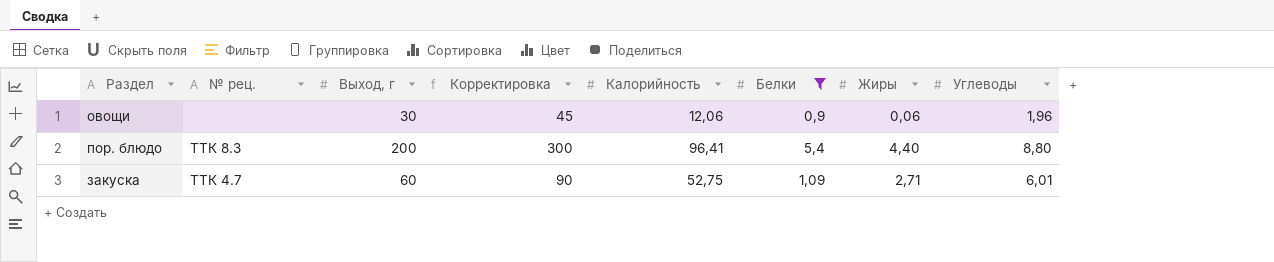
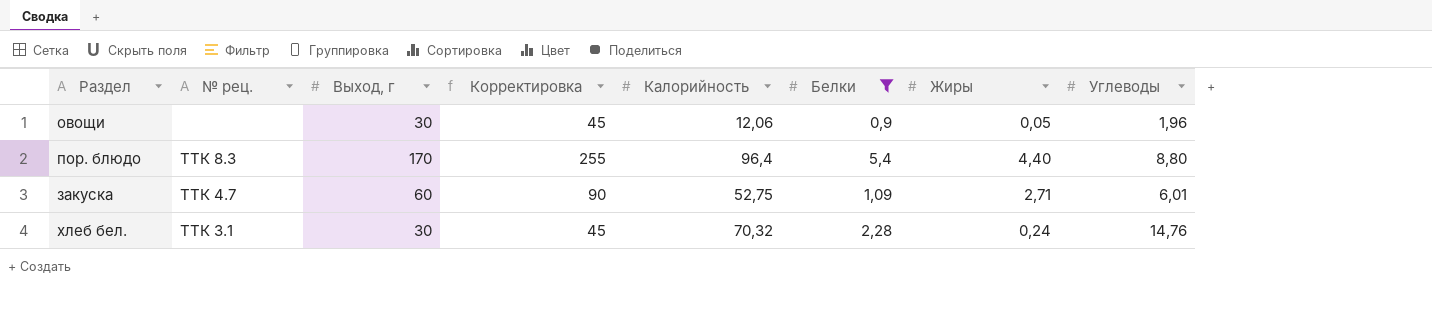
овощи | Жиры: 0,06 -> 0,05
пор. блюдо | Выход, г: 200 -> 170
пор. блюдо | Корректировка: 300 -> 255
пор. блюдо | Калорийность: 96,41 -> 96,4
row хлеб бел.: none -> ТТК 3.1 | 30 | 45 | 70,32 | 2,28 | 0,24 | 14,76

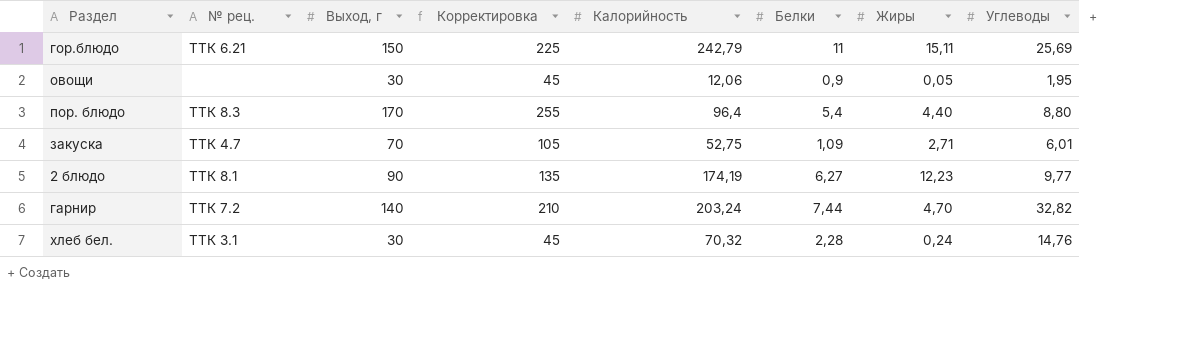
filter: Белки <= 5,4 -> none
овощи | Углеводы: 1,96 -> 1,95
закуска | Выход, г: 60 -> 70
закуска | Корректировка: 90 -> 105

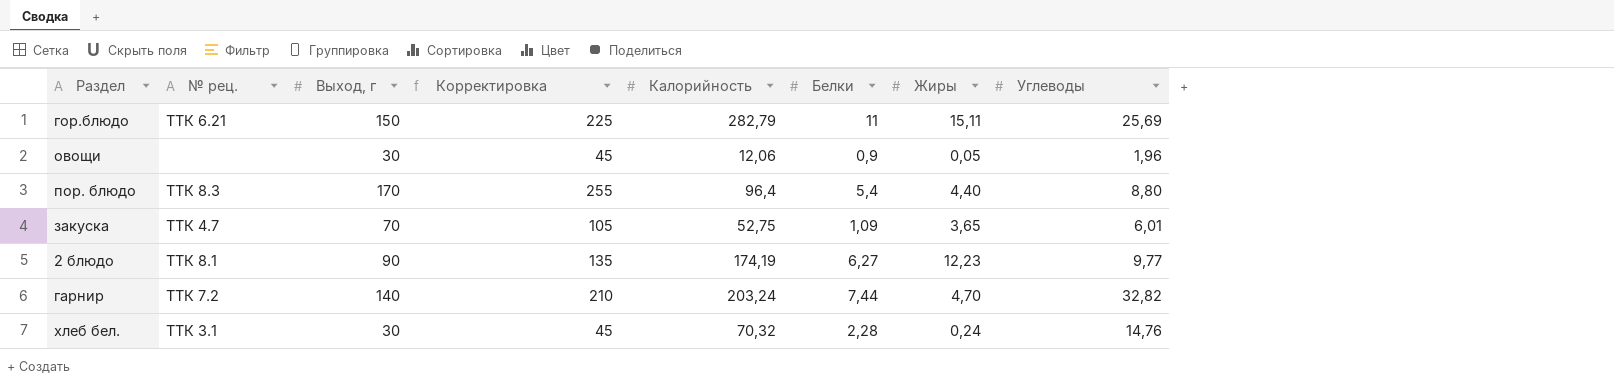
гор.блюдо | Калорийность: 242,79 -> 282,79
овощи | Углеводы: 1,95 -> 1,96
закуска | Жиры: 2,71 -> 3,65

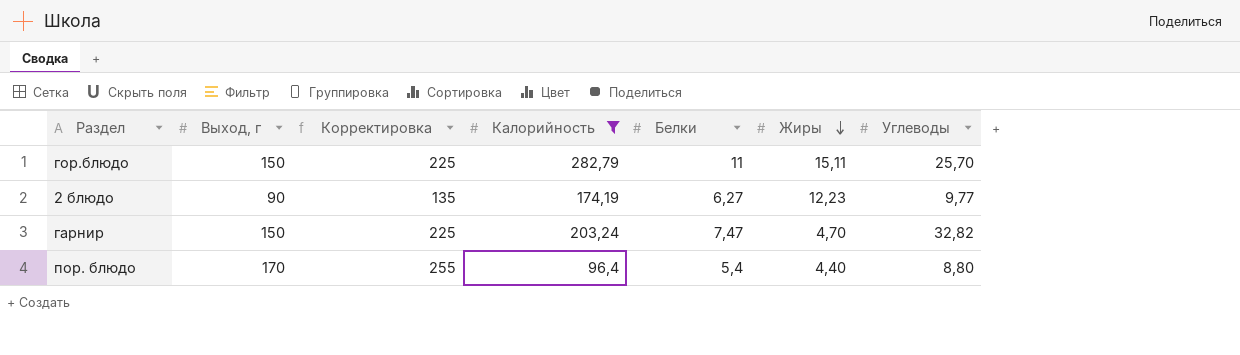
filter: none -> Калорийность >= 96,4
row order: none -> Жиры descending
column № рец. | position: 2 -> none
гор.блюдо | Углеводы: 25,69 -> 25,70
гарнир | Выход, г: 140 -> 150
гарнир | Корректировка: 210 -> 225
гарнир | Белки: 7,44 -> 7,47

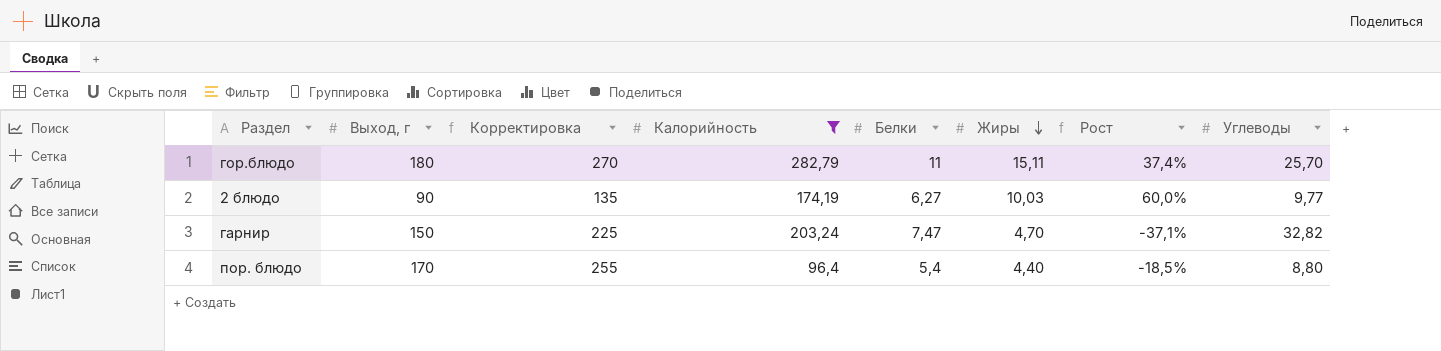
column Рост | formula: none -> ([Жиры] - [Белки]) / [Белки]
гор.блюдо | Выход, г: 150 -> 180
гор.блюдо | Корректировка: 225 -> 270
2 блюдо | Жиры: 12,23 -> 10,03

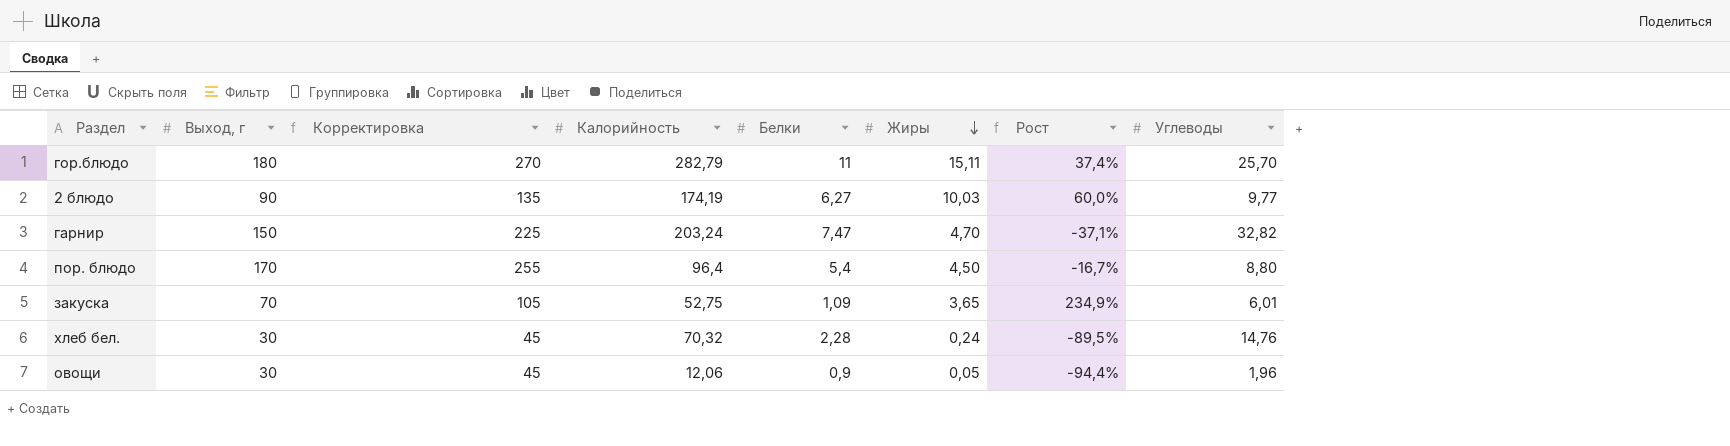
filter: Калорийность >= 96,4 -> none
пор. блюдо | Жиры: 4,40 -> 4,50
пор. блюдо | Рост: -18,5% -> -16,7%

